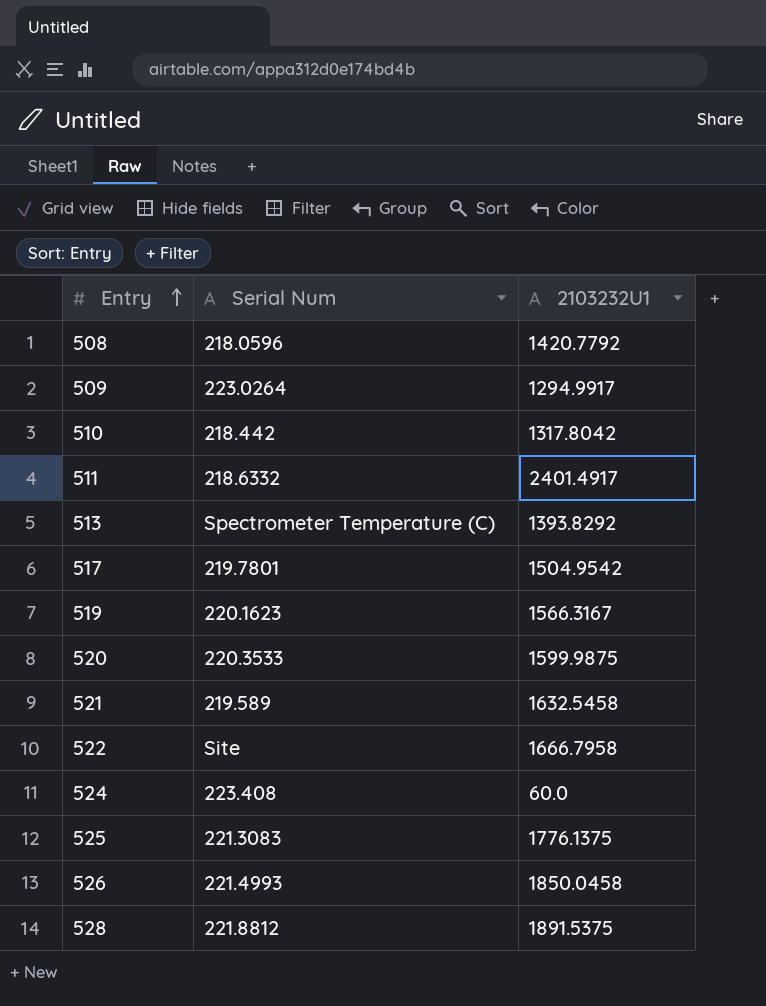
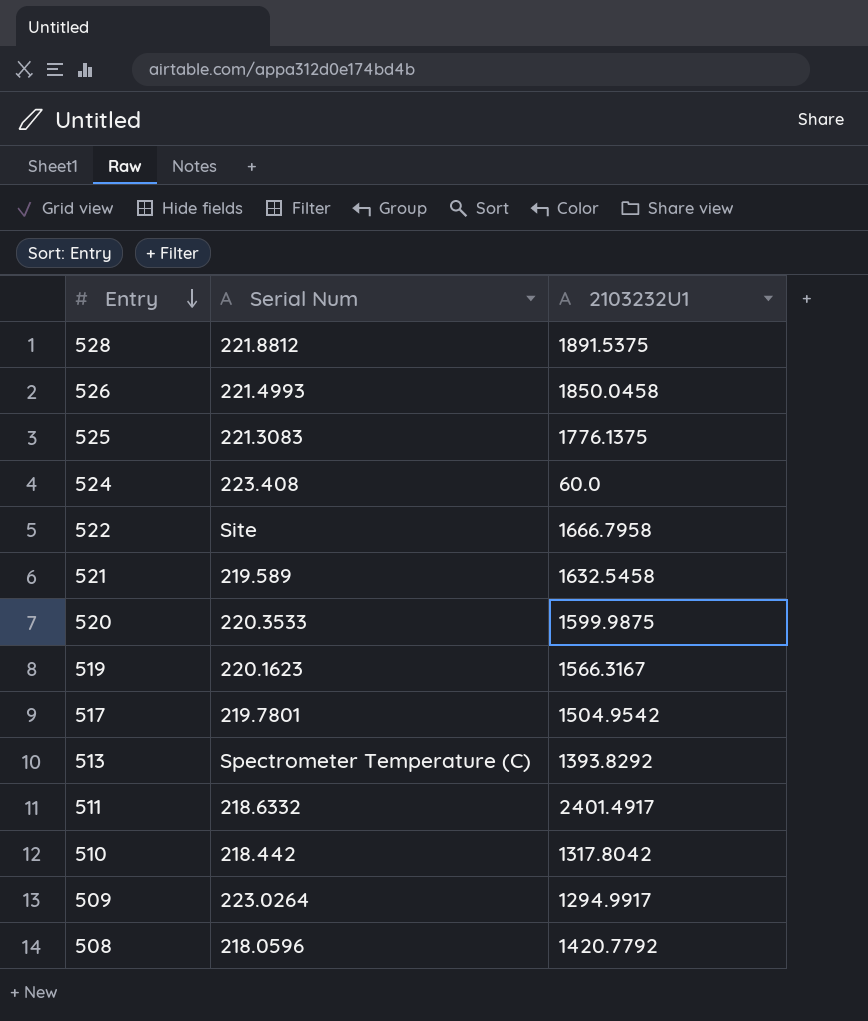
row order: Entry ascending -> Entry descending

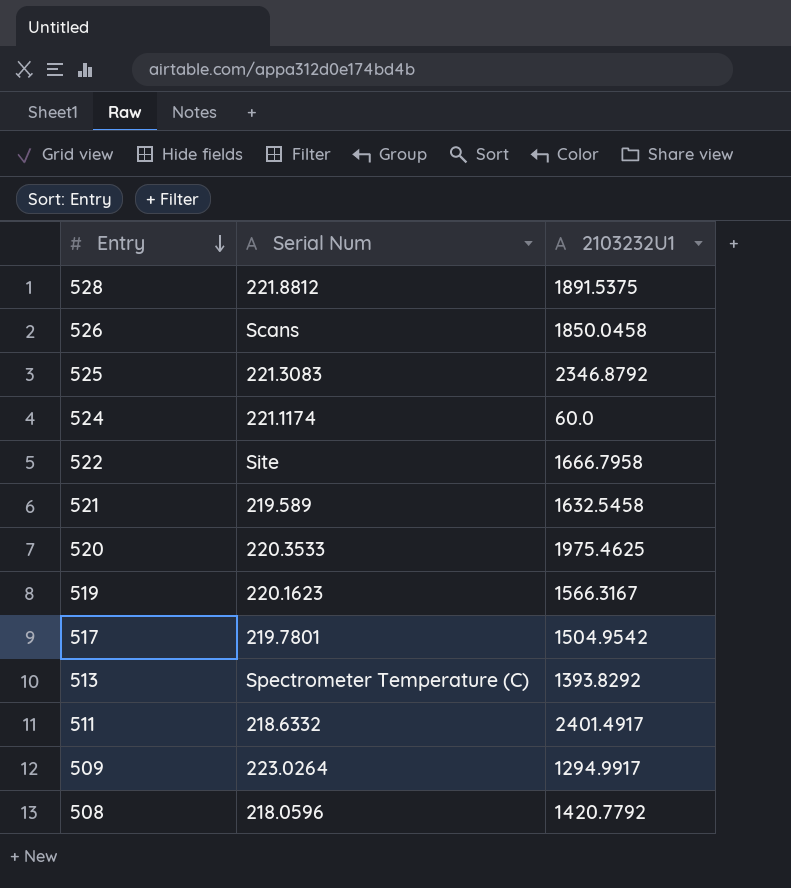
row 510: 218.442 | 1317.8042 -> none
526 | Serial Num: 221.4993 -> Scans
525 | 2103232U1: 1776.1375 -> 2346.8792
524 | Serial Num: 223.408 -> 221.1174
520 | 2103232U1: 1599.9875 -> 1975.4625

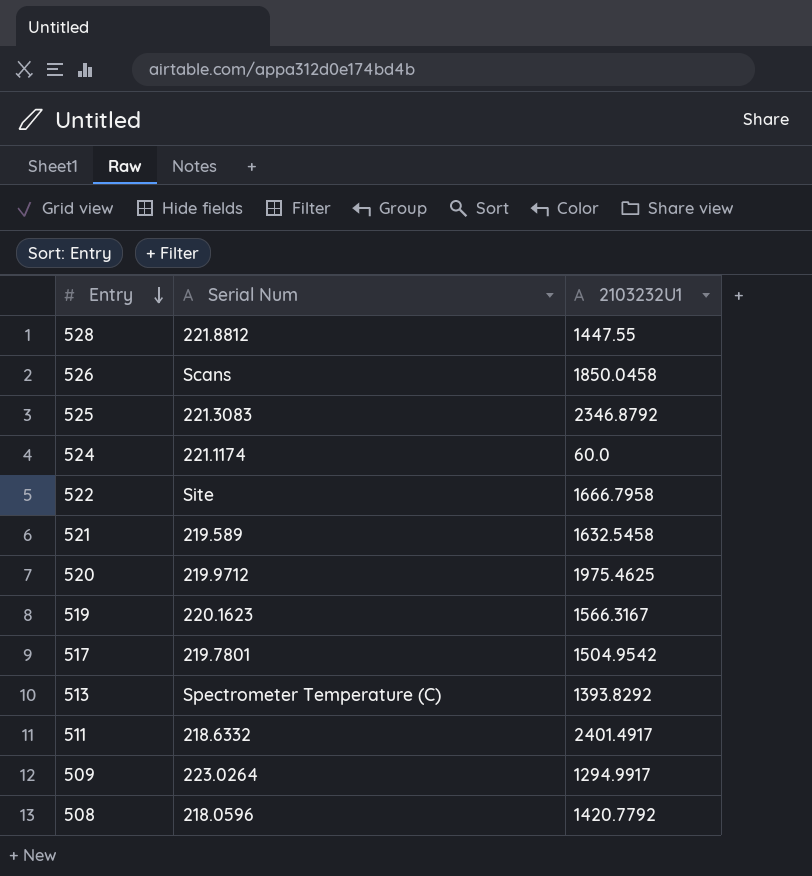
528 | 2103232U1: 1891.5375 -> 1447.55
520 | Serial Num: 220.3533 -> 219.9712

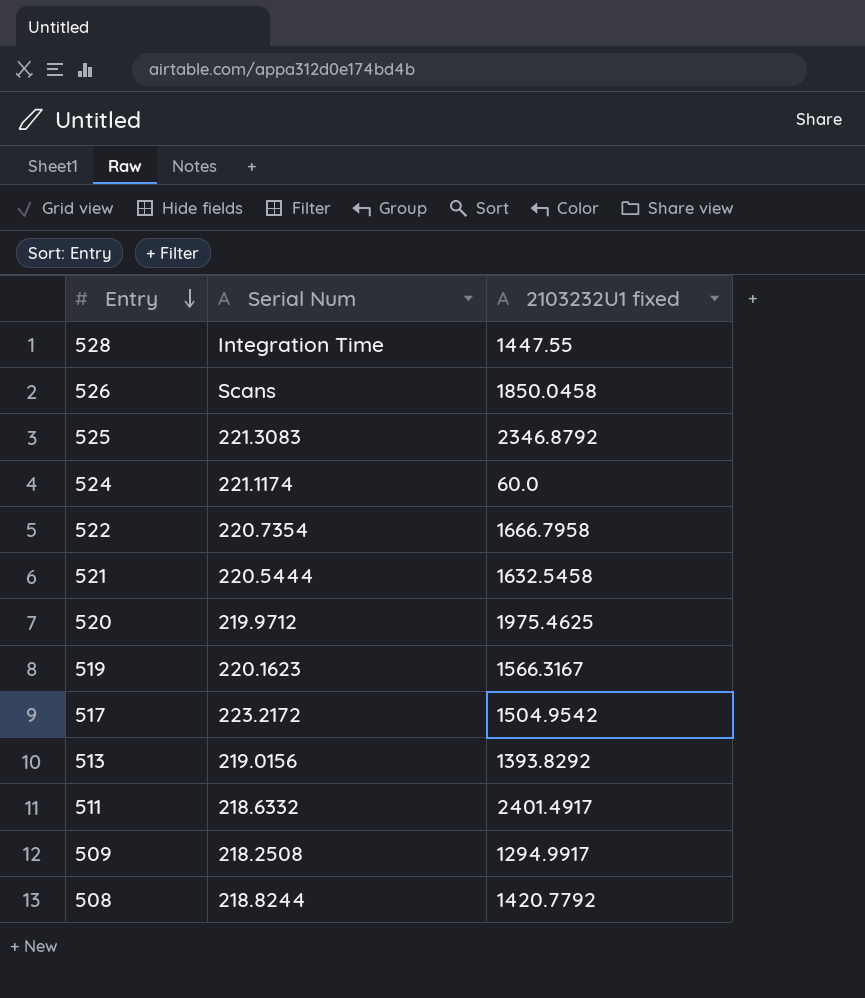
column name: 2103232U1 -> 2103232U1 fixed
528 | Serial Num: 221.8812 -> Integration Time
522 | Serial Num: Site -> 220.7354
521 | Serial Num: 219.589 -> 220.5444
517 | Serial Num: 219.7801 -> 223.2172
513 | Serial Num: Spectrometer Temperature (C) -> 219.0156
509 | Serial Num: 223.0264 -> 218.2508
508 | Serial Num: 218.0596 -> 218.8244

